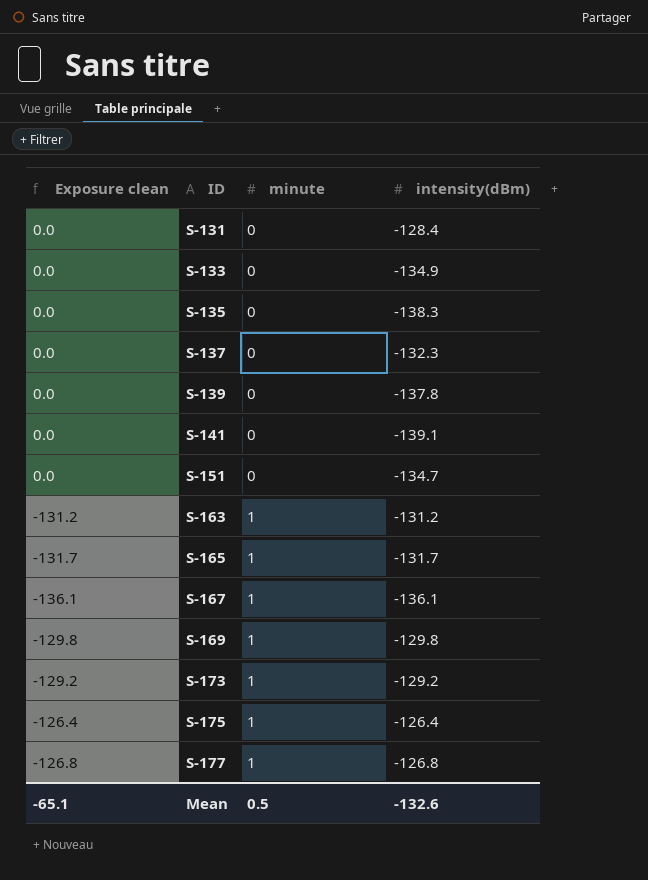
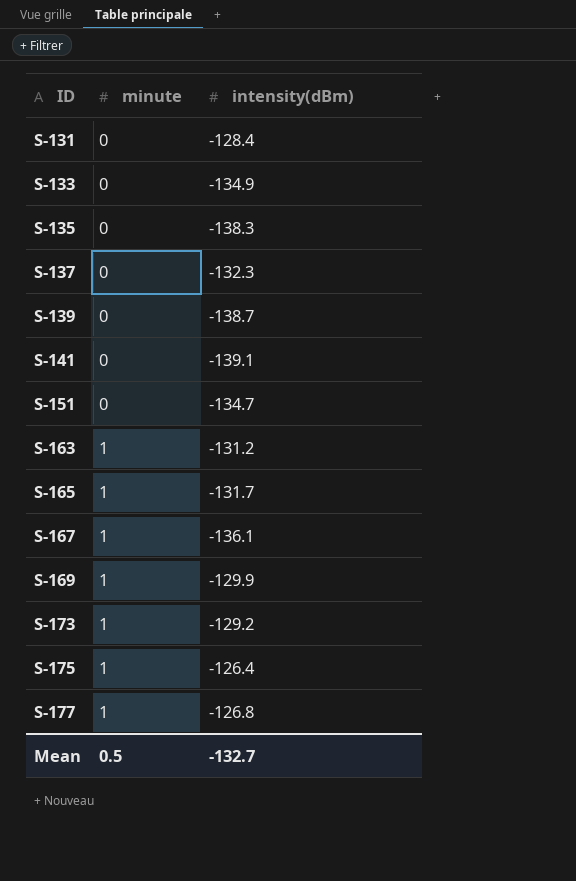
column Exposure clean | formula: [minute] * [intensity(dBm)] -> none
S-139 | intensity(dBm): -137.8 -> -138.7
S-169 | intensity(dBm): -129.8 -> -129.9
Mean | intensity(dBm): -132.6 -> -132.7

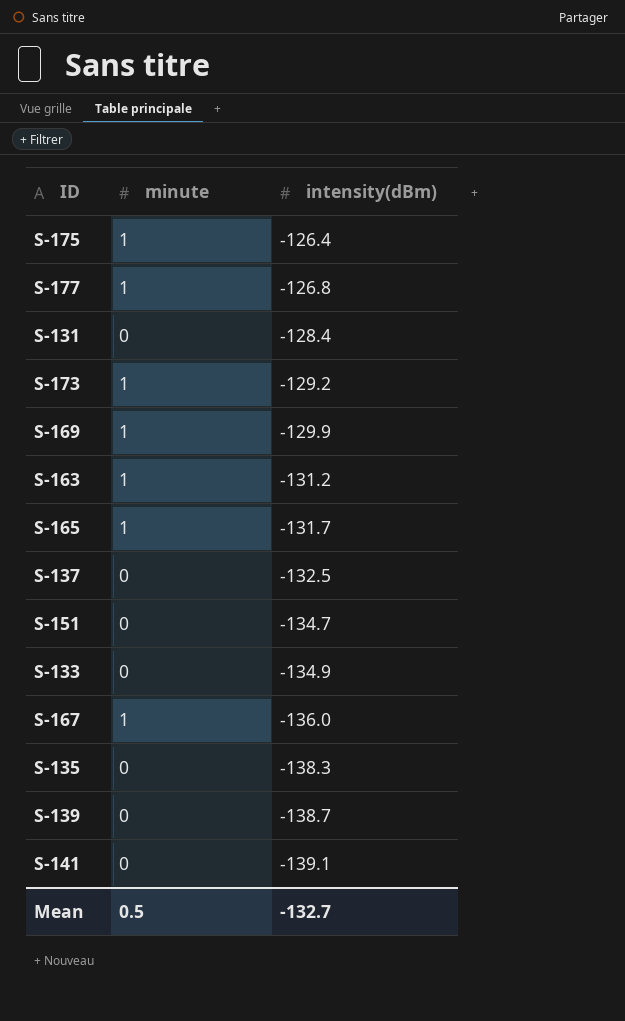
row order: ID ascending -> intensity(dBm) descending
S-137 | intensity(dBm): -132.3 -> -132.5
S-167 | intensity(dBm): -136.1 -> -136.0

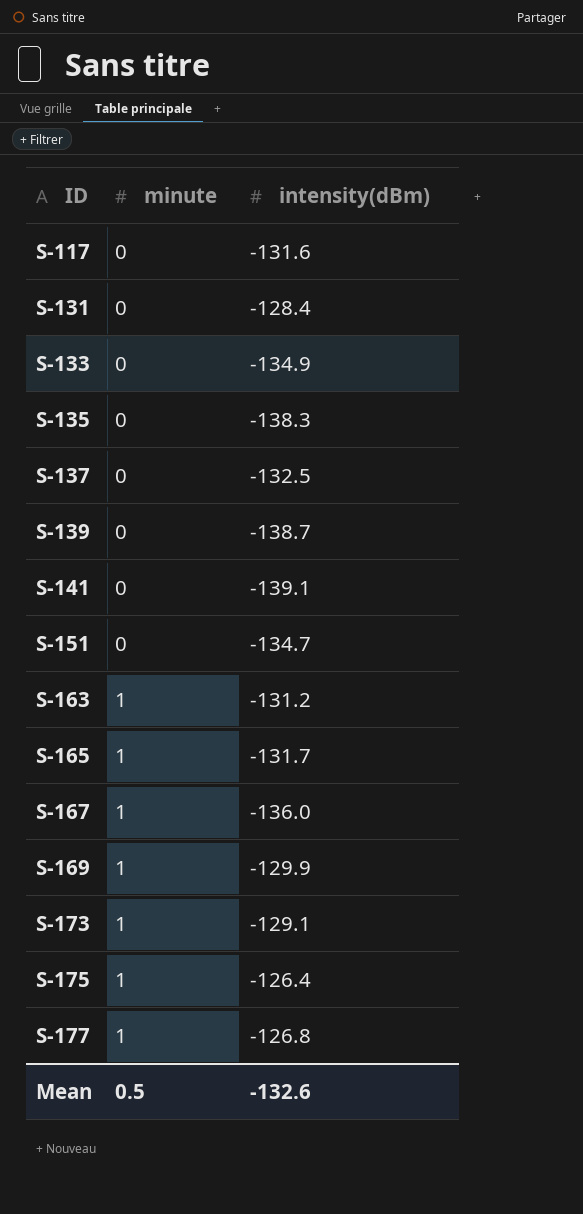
row order: intensity(dBm) descending -> ID ascending
row S-117: none -> 0 | -131.6
S-173 | intensity(dBm): -129.2 -> -129.1
Mean | intensity(dBm): -132.7 -> -132.6

